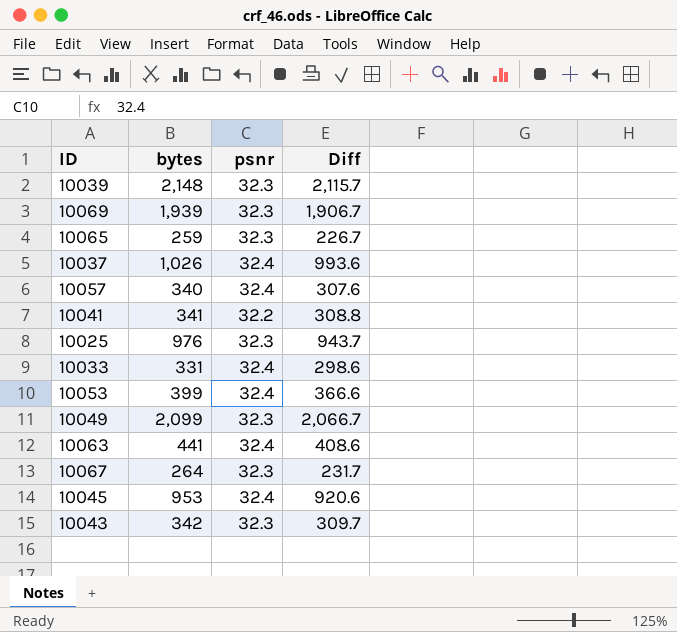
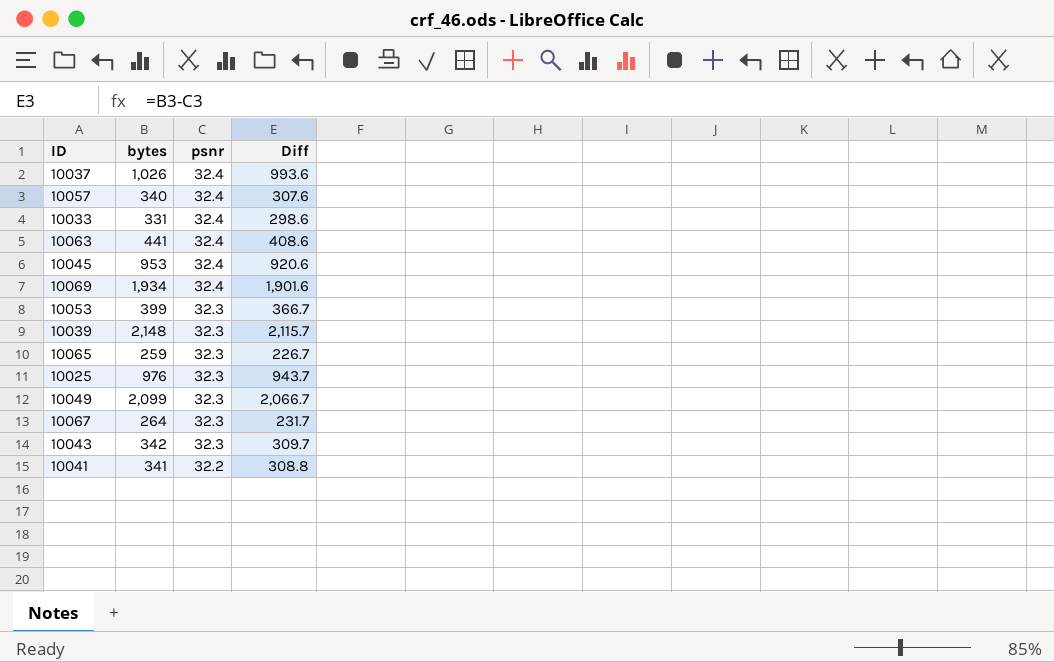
row order: none -> psnr descending
10069 | bytes: 1,939 -> 1,934
10069 | psnr: 32.3 -> 32.4
10069 | Diff: 1,906.7 -> 1,901.6
10053 | psnr: 32.4 -> 32.3
10053 | Diff: 366.6 -> 366.7

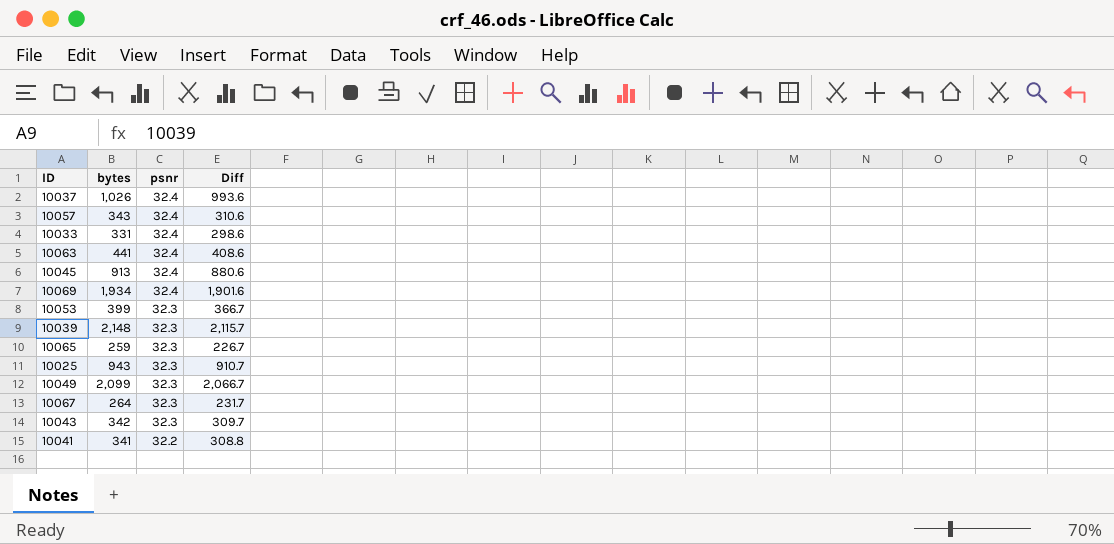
10057 | bytes: 340 -> 343
10057 | Diff: 307.6 -> 310.6
10045 | bytes: 953 -> 913
10045 | Diff: 920.6 -> 880.6
10025 | bytes: 976 -> 943
10025 | Diff: 943.7 -> 910.7

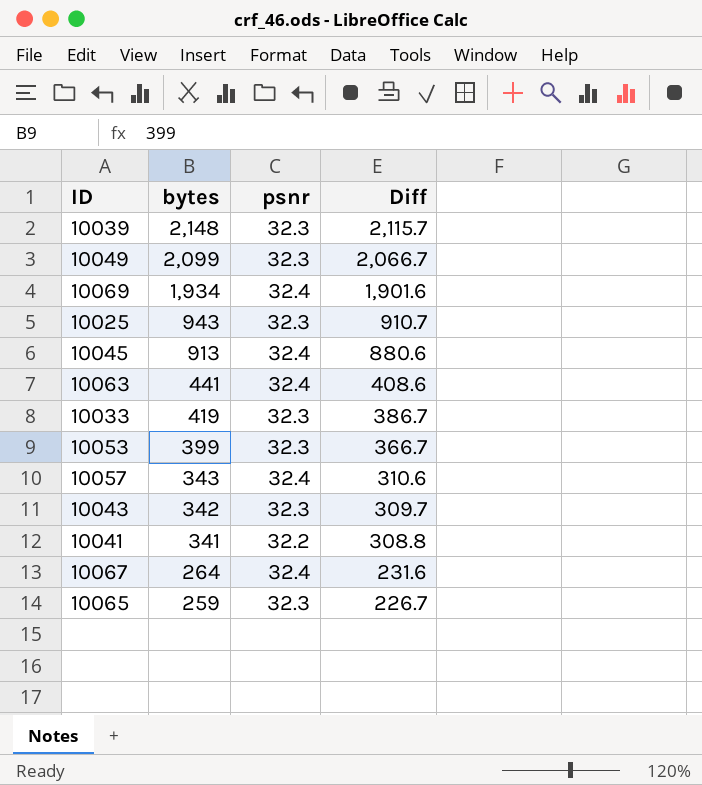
row order: psnr descending -> bytes descending
row 10037: 1,026 | 32.4 | 993.6 -> none
10033 | bytes: 331 -> 419
10033 | psnr: 32.4 -> 32.3
10033 | Diff: 298.6 -> 386.7
10067 | psnr: 32.3 -> 32.4
10067 | Diff: 231.7 -> 231.6

